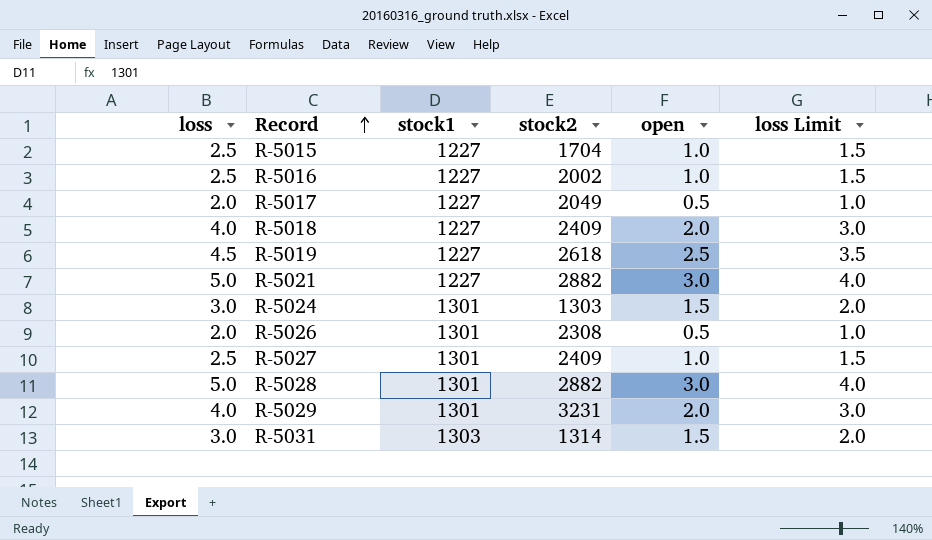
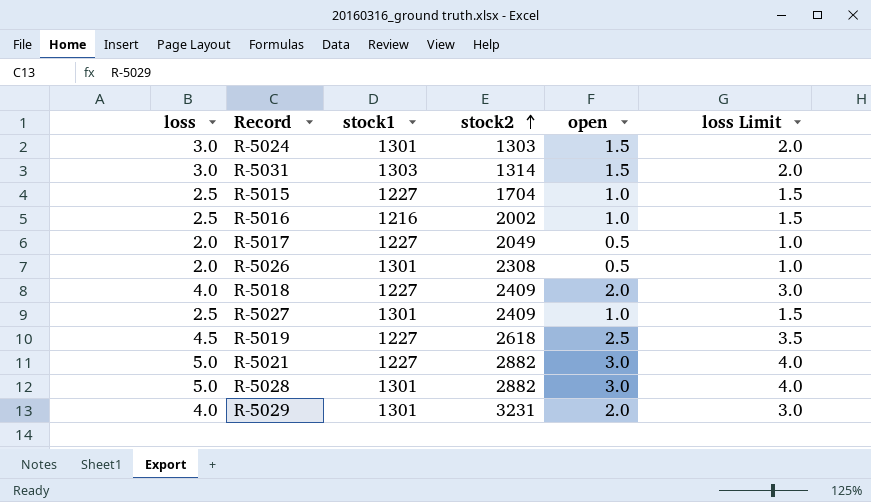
row order: Record ascending -> stock2 ascending
R-5016 | stock1: 1227 -> 1216

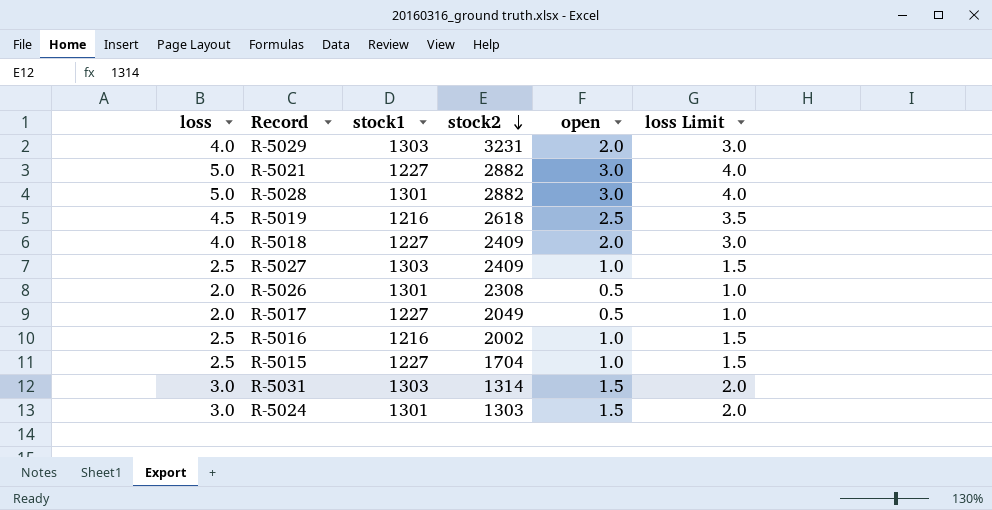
row order: stock2 ascending -> stock2 descending
R-5029 | stock1: 1301 -> 1303
R-5019 | stock1: 1227 -> 1216
R-5027 | stock1: 1301 -> 1303

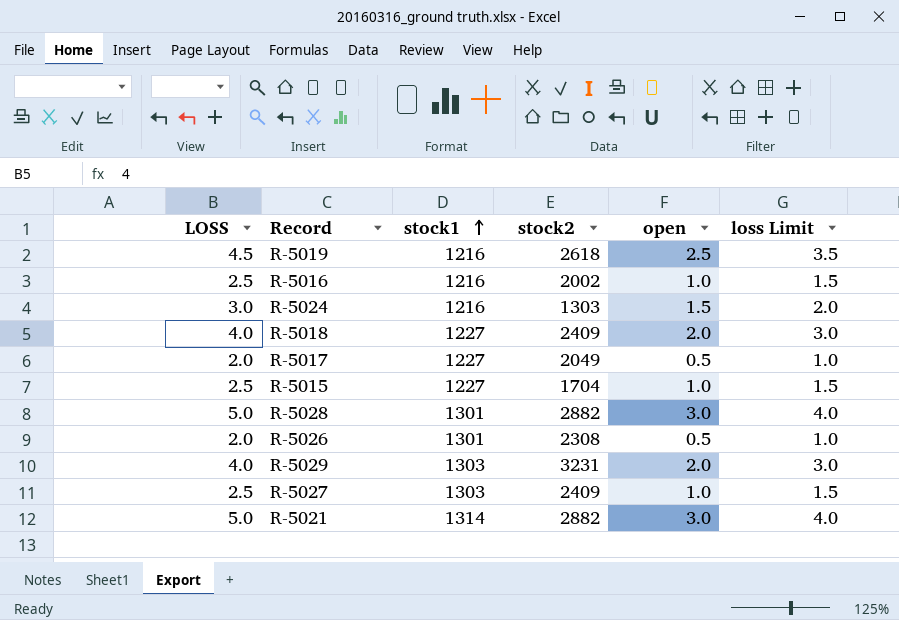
row order: stock2 descending -> stock1 ascending
column name: loss -> LOSS
row R-5031: 3.0 | 1303 | 1314 | 1.5 | 2.0 -> none
R-5024 | stock1: 1301 -> 1216
R-5021 | stock1: 1227 -> 1314

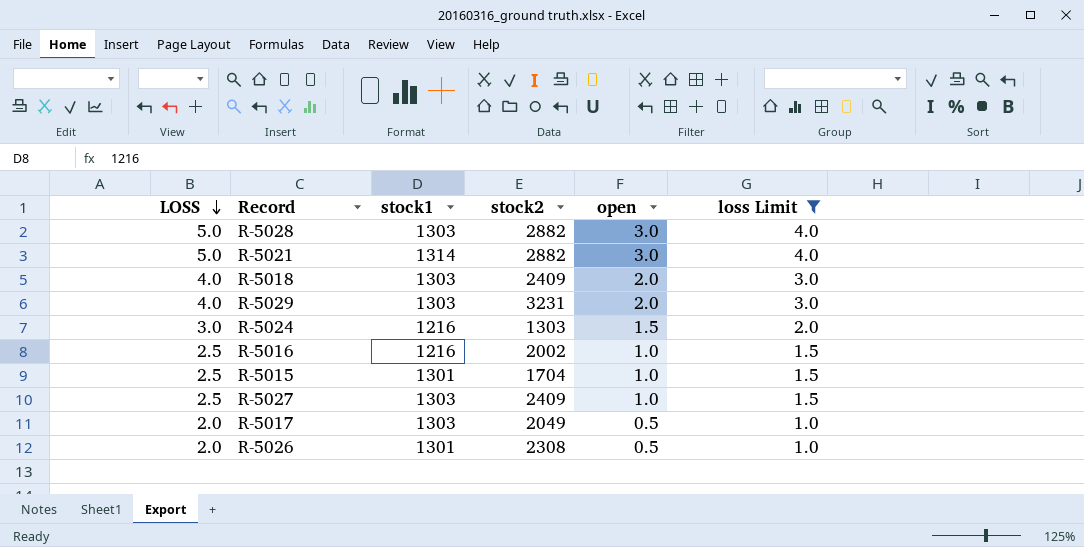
filter: none -> loss Limit != 3.5
row order: stock1 ascending -> LOSS descending
R-5028 | stock1: 1301 -> 1303
R-5018 | stock1: 1227 -> 1303
R-5015 | stock1: 1227 -> 1301
R-5017 | stock1: 1227 -> 1303

